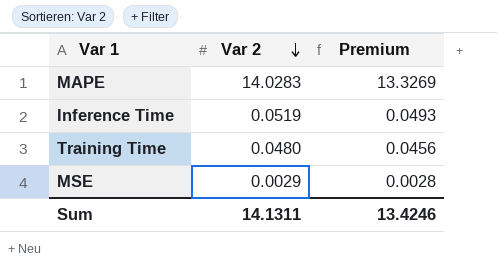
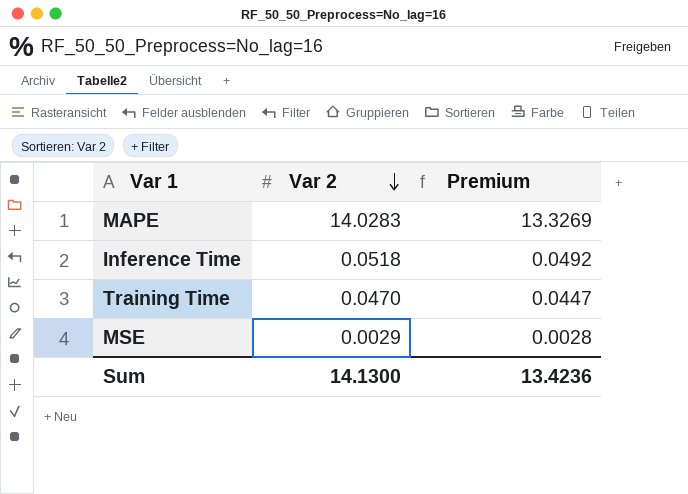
Inference Time | Var 2: 0.0519 -> 0.0518
Inference Time | Premium: 0.0493 -> 0.0492
Training Time | Var 2: 0.0480 -> 0.0470
Training Time | Premium: 0.0456 -> 0.0447
Sum | Var 2: 14.1311 -> 14.1300
Sum | Premium: 13.4246 -> 13.4236

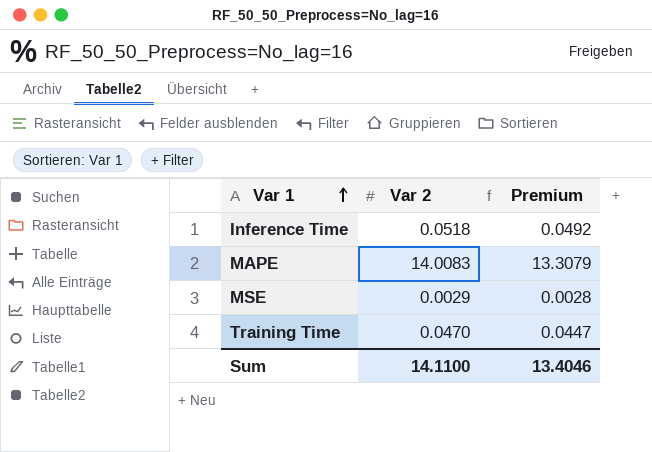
row order: Var 2 descending -> Var 1 ascending
MAPE | Var 2: 14.0283 -> 14.0083
MAPE | Premium: 13.3269 -> 13.3079
Sum | Var 2: 14.1300 -> 14.1100
Sum | Premium: 13.4236 -> 13.4046

